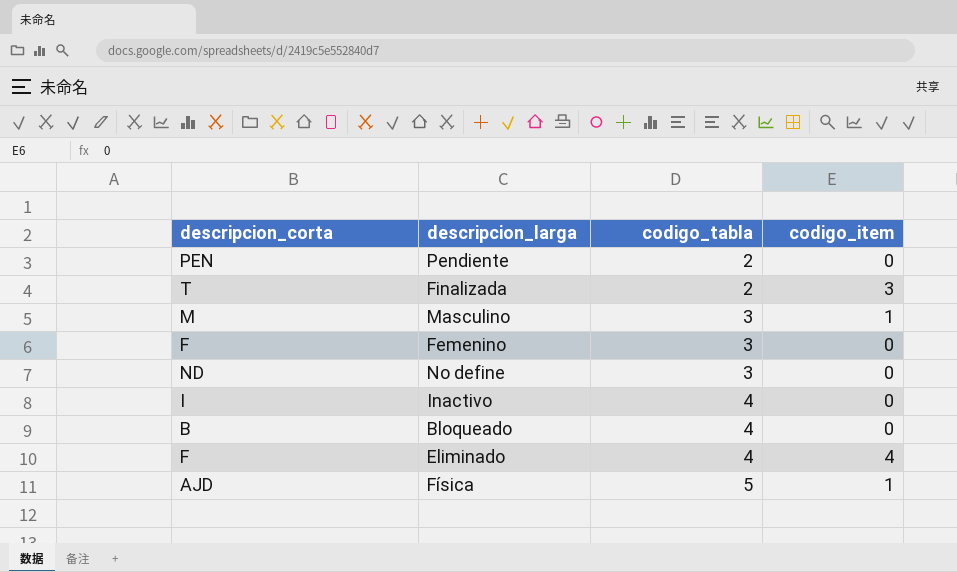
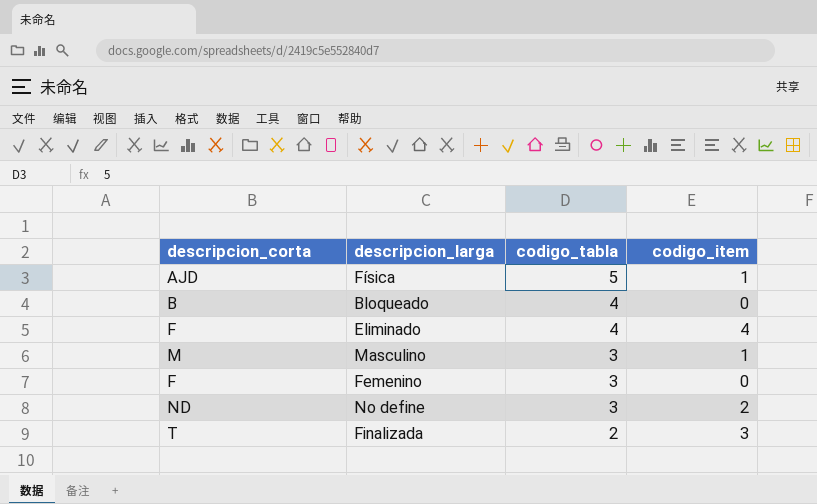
row order: codigo_tabla ascending -> codigo_tabla descending
row Pendiente: PEN | 2 | 0 -> none
row Inactivo: I | 4 | 0 -> none
No define | codigo_item: 0 -> 2

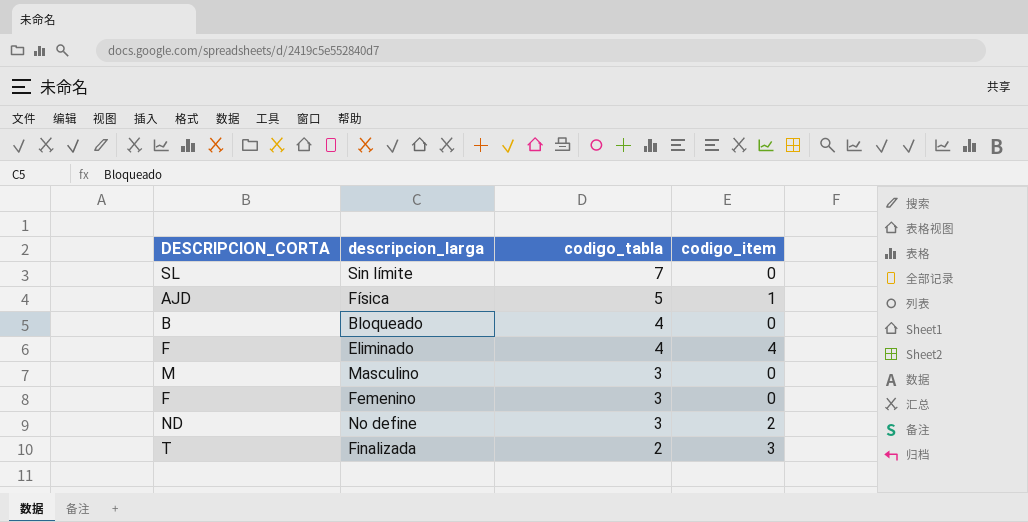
column name: descripcion_corta -> DESCRIPCION_CORTA
row Sin límite: none -> SL | 7 | 0
Masculino | codigo_item: 1 -> 0

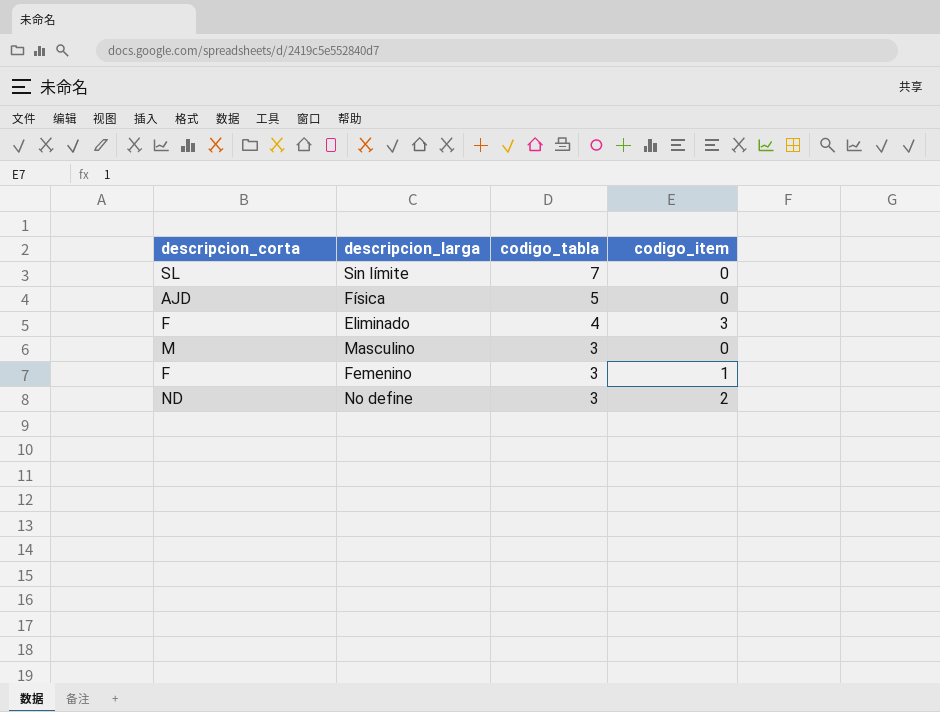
column name: DESCRIPCION_CORTA -> descripcion_corta
row Bloqueado: B | 4 | 0 -> none
row Finalizada: T | 2 | 3 -> none
Física | codigo_item: 1 -> 0
Eliminado | codigo_item: 4 -> 3
Femenino | codigo_item: 0 -> 1

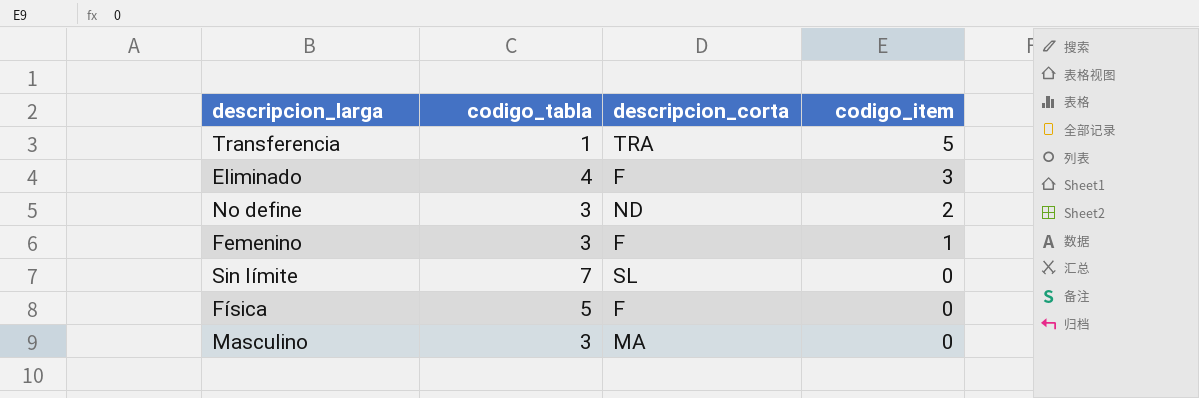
row order: codigo_tabla descending -> codigo_item descending
column descripcion_corta | position: 1 -> 3
row Transferencia: none -> 1 | TRA | 5
Física | descripcion_corta: AJD -> F
Masculino | descripcion_corta: M -> MA

